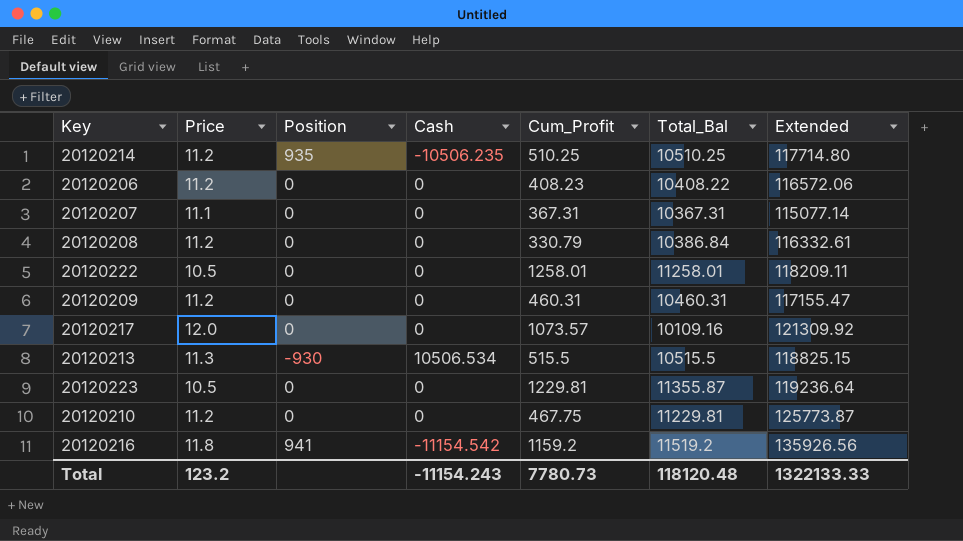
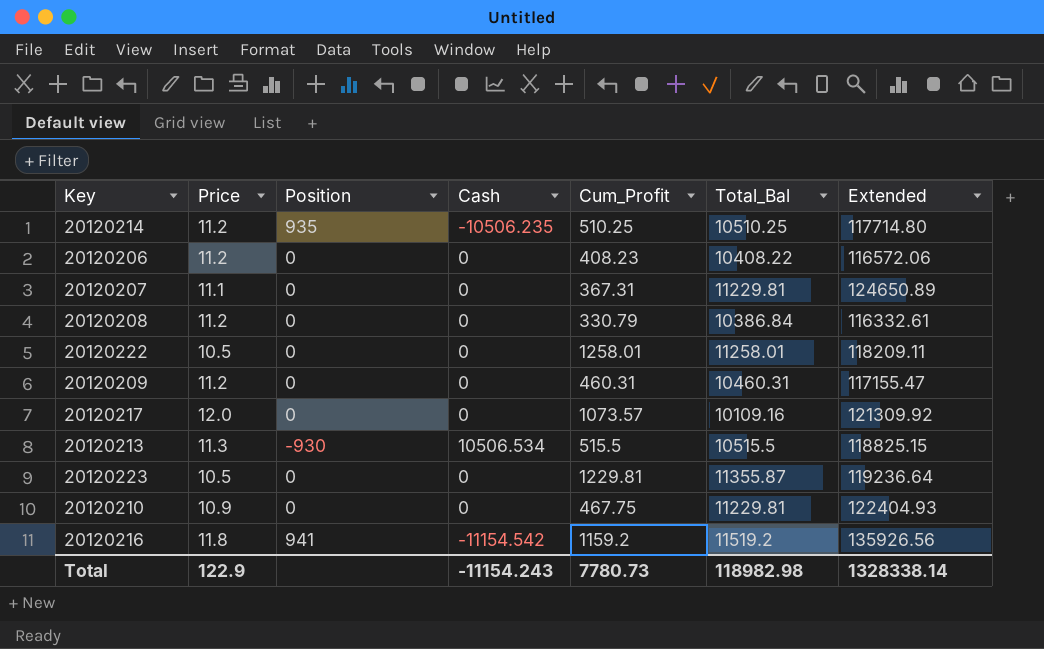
20120207 | Total_Bal: 10367.31 -> 11229.81
20120207 | Extended: 115077.14 -> 124650.89
20120210 | Price: 11.2 -> 10.9
20120210 | Extended: 125773.87 -> 122404.93
Total | Price: 123.2 -> 122.9
Total | Total_Bal: 118120.48 -> 118982.98
Total | Extended: 1322133.33 -> 1328338.14

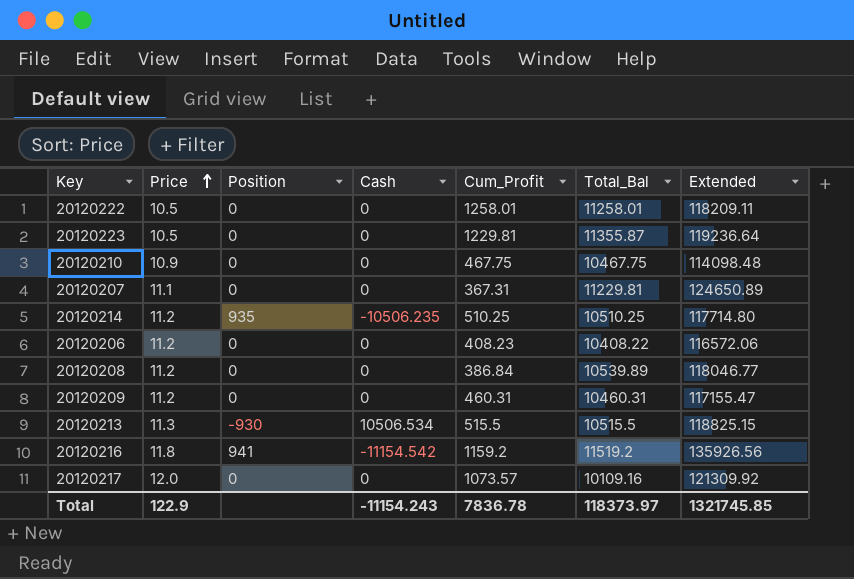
row order: none -> Price ascending
20120210 | Total_Bal: 11229.81 -> 10467.75
20120210 | Extended: 122404.93 -> 114098.48
20120208 | Cum_Profit: 330.79 -> 386.84
20120208 | Total_Bal: 10386.84 -> 10539.89
20120208 | Extended: 116332.61 -> 118046.77
Total | Cum_Profit: 7780.73 -> 7836.78
Total | Total_Bal: 118982.98 -> 118373.97
Total | Extended: 1328338.14 -> 1321745.85

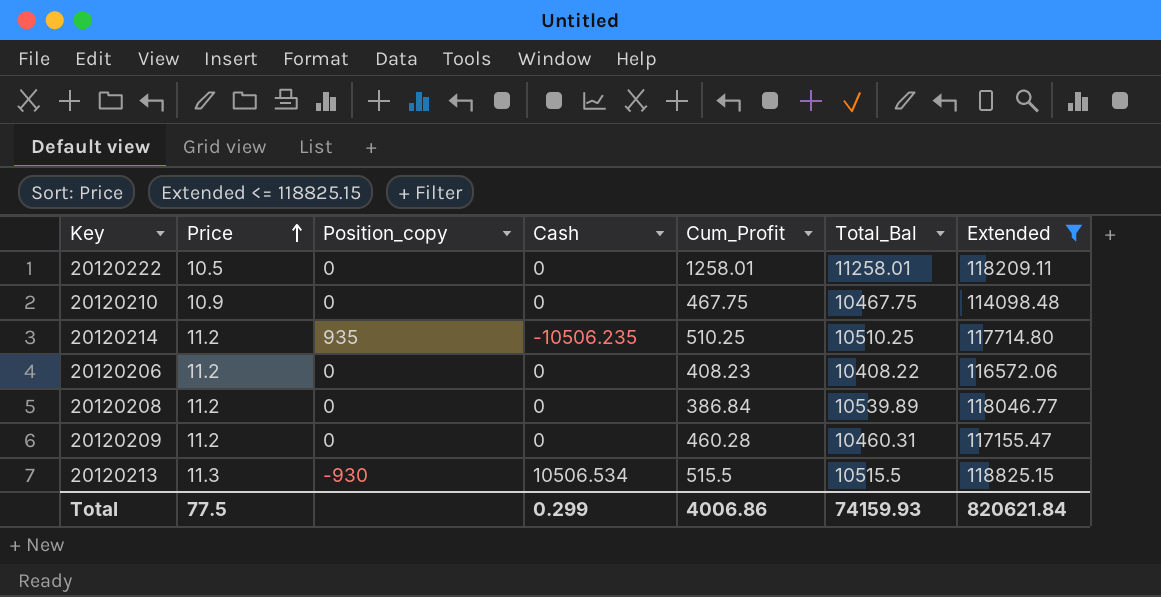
filter: none -> Extended <= 118825.15
column name: Position -> Position_copy
20120209 | Cum_Profit: 460.31 -> 460.28
Total | Price: 122.9 -> 77.5
Total | Cash: -11154.243 -> 0.299
Total | Cum_Profit: 7836.78 -> 4006.86
Total | Total_Bal: 118373.97 -> 74159.93
Total | Extended: 1321745.85 -> 820621.84

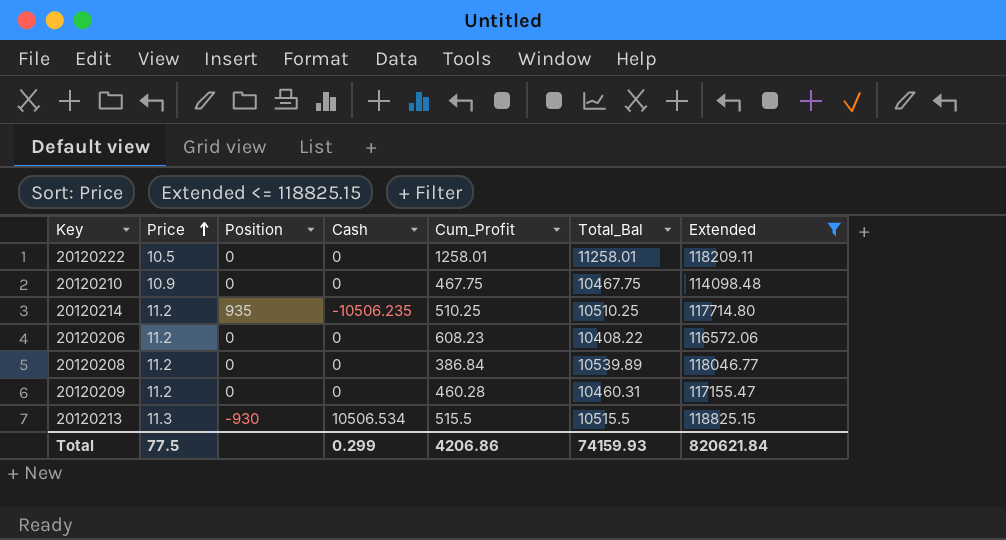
column name: Position_copy -> Position
20120206 | Cum_Profit: 408.23 -> 608.23
Total | Cum_Profit: 4006.86 -> 4206.86

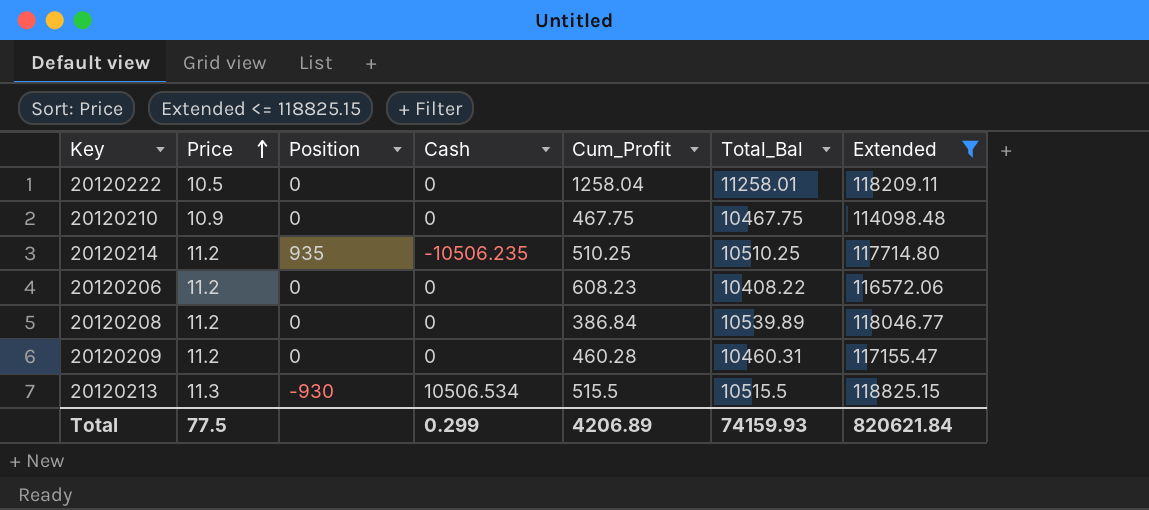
20120222 | Cum_Profit: 1258.01 -> 1258.04
Total | Cum_Profit: 4206.86 -> 4206.89

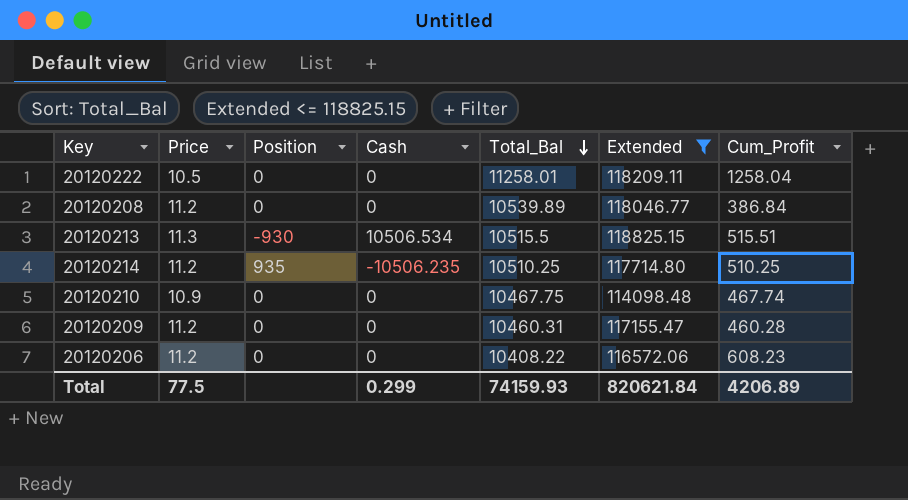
row order: Price ascending -> Total_Bal descending
column Cum_Profit | position: 5 -> 7
20120213 | Cum_Profit: 515.5 -> 515.51
20120210 | Cum_Profit: 467.75 -> 467.74

